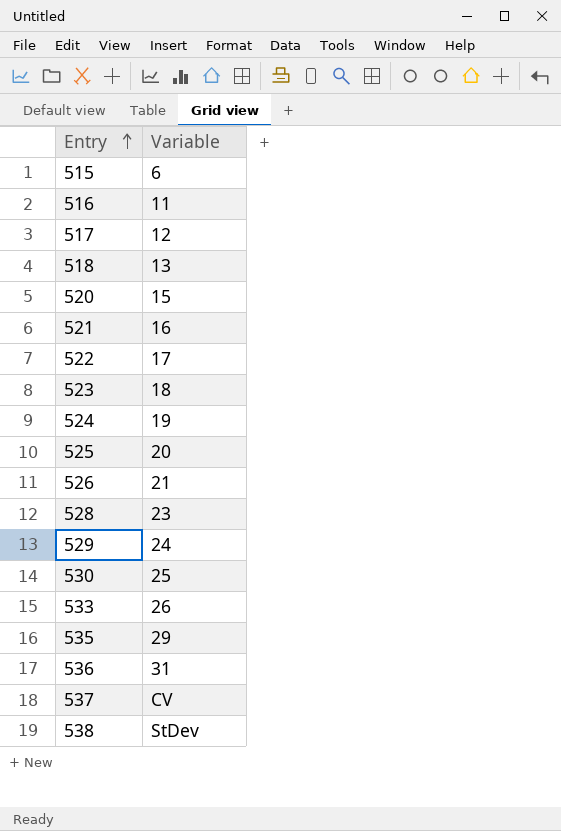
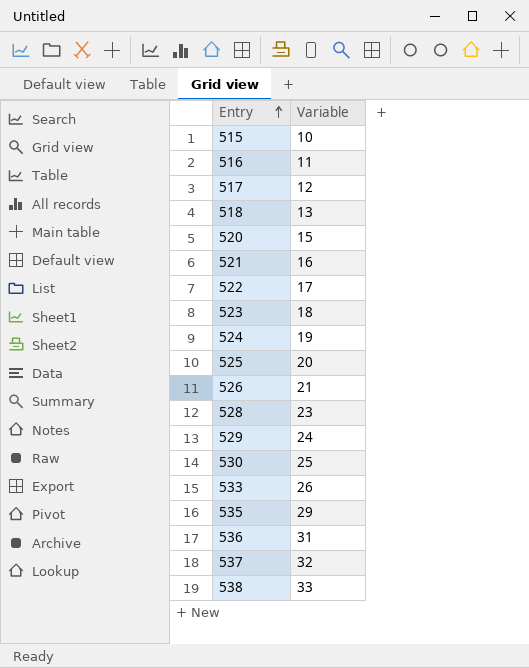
515 | Variable: 6 -> 10
537 | Variable: CV -> 32
538 | Variable: StDev -> 33

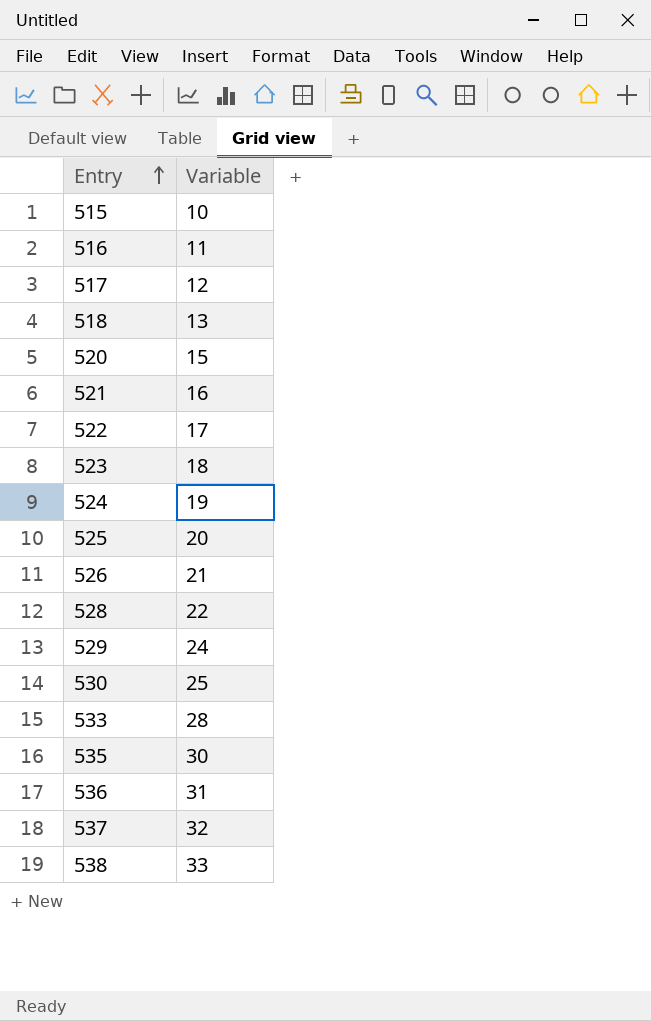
528 | Variable: 23 -> 22
533 | Variable: 26 -> 28
535 | Variable: 29 -> 30

